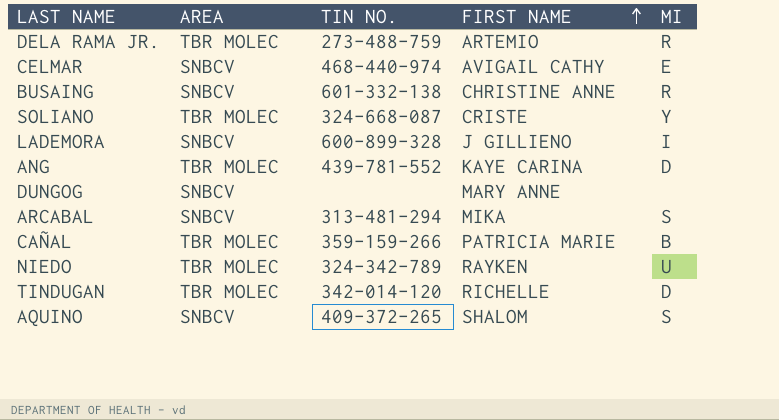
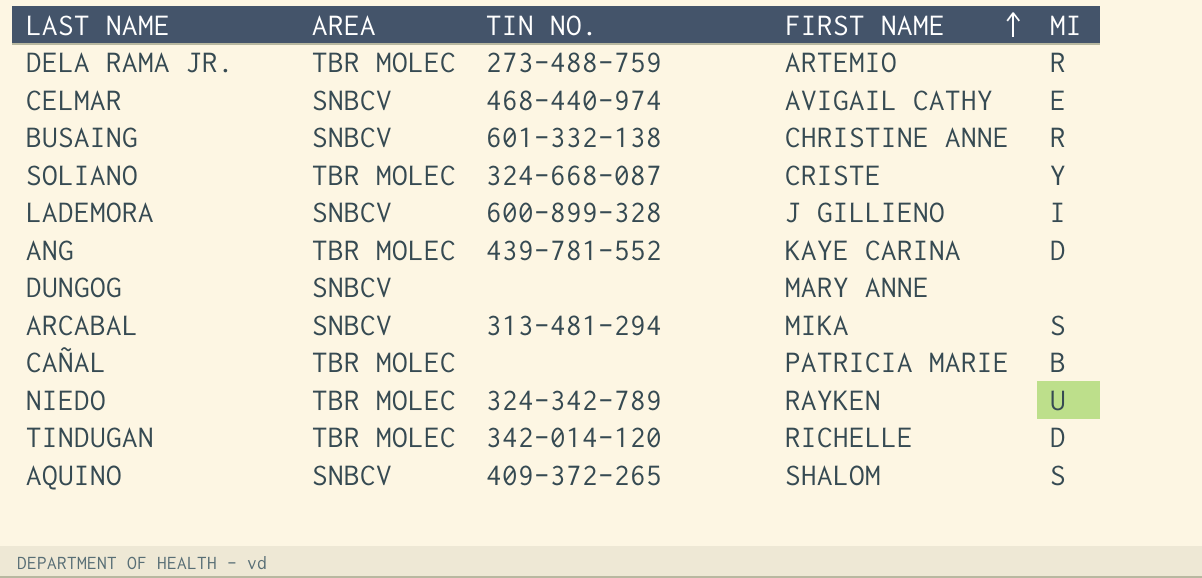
CAÑAL | TIN NO.: 359-159-266 -> none

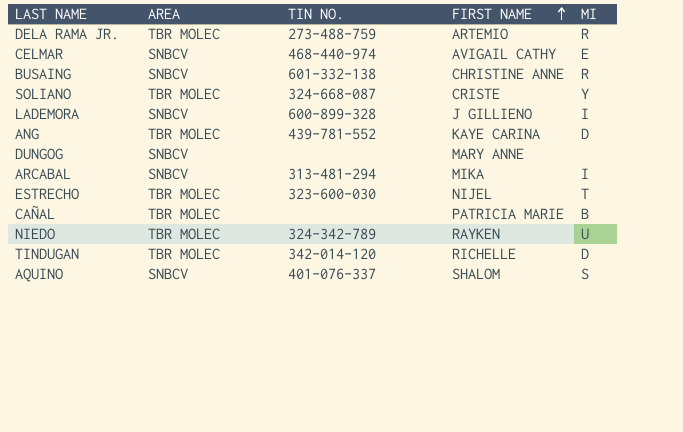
ARCABAL | MI: S -> I
row ESTRECHO: none -> TBR MOLEC | 323-600-030 | NIJEL | T
AQUINO | TIN NO.: 409-372-265 -> 401-076-337

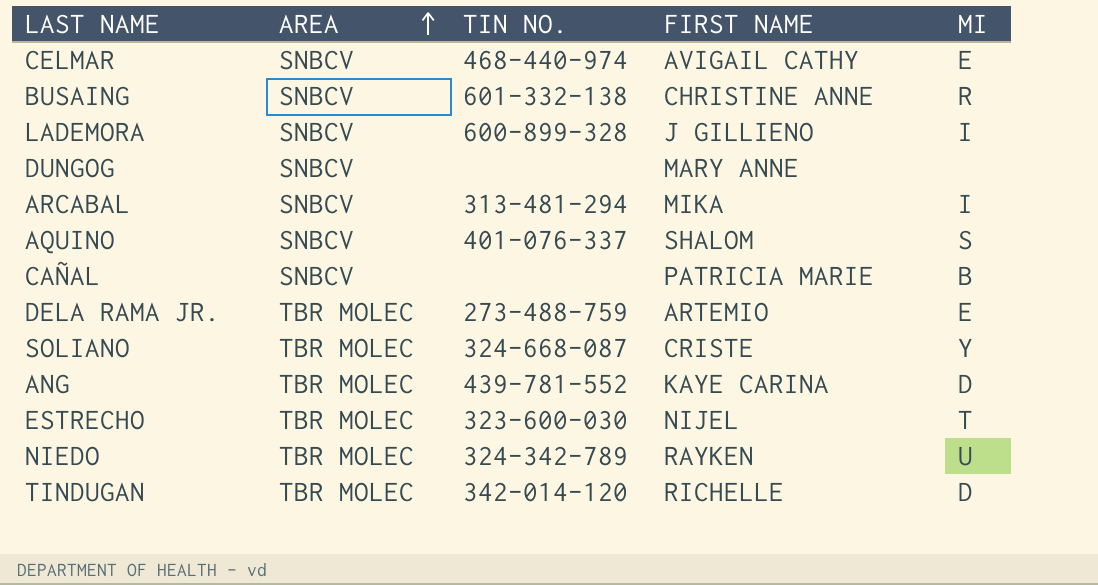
row order: FIRST NAME ascending -> AREA ascending
CAÑAL | AREA: TBR MOLEC -> SNBCV
DELA RAMA JR. | MI: R -> E

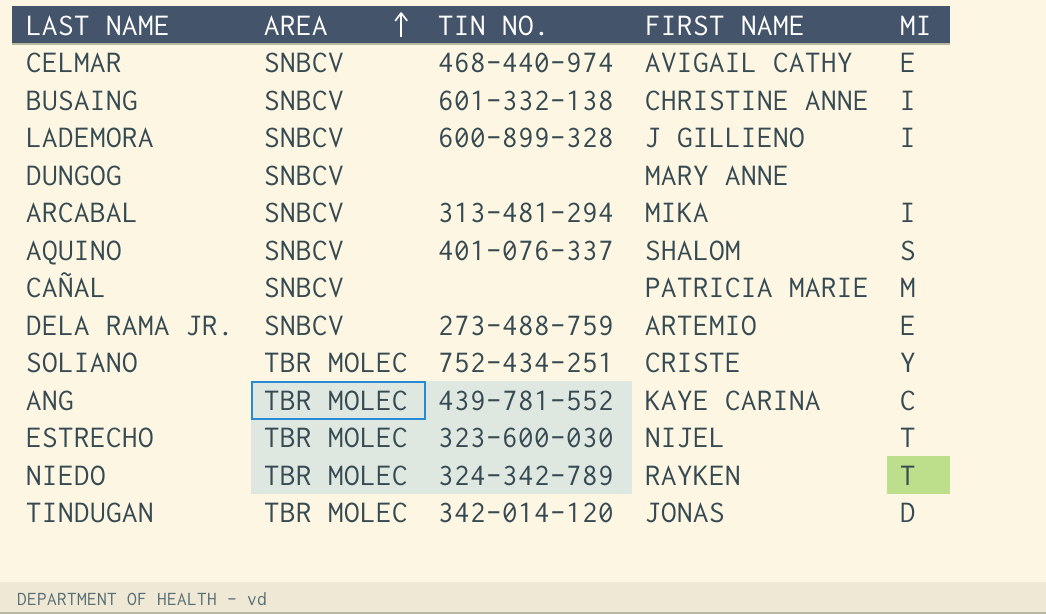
BUSAING | MI: R -> I
CAÑAL | MI: B -> M
DELA RAMA JR. | AREA: TBR MOLEC -> SNBCV
SOLIANO | TIN NO.: 324-668-087 -> 752-434-251
ANG | MI: D -> C
NIEDO | MI: U -> T
TINDUGAN | FIRST NAME: RICHELLE -> JONAS

